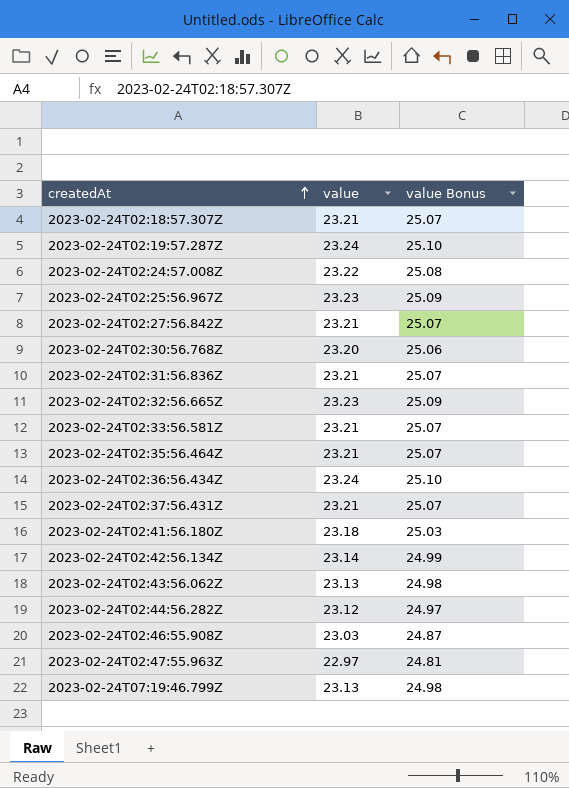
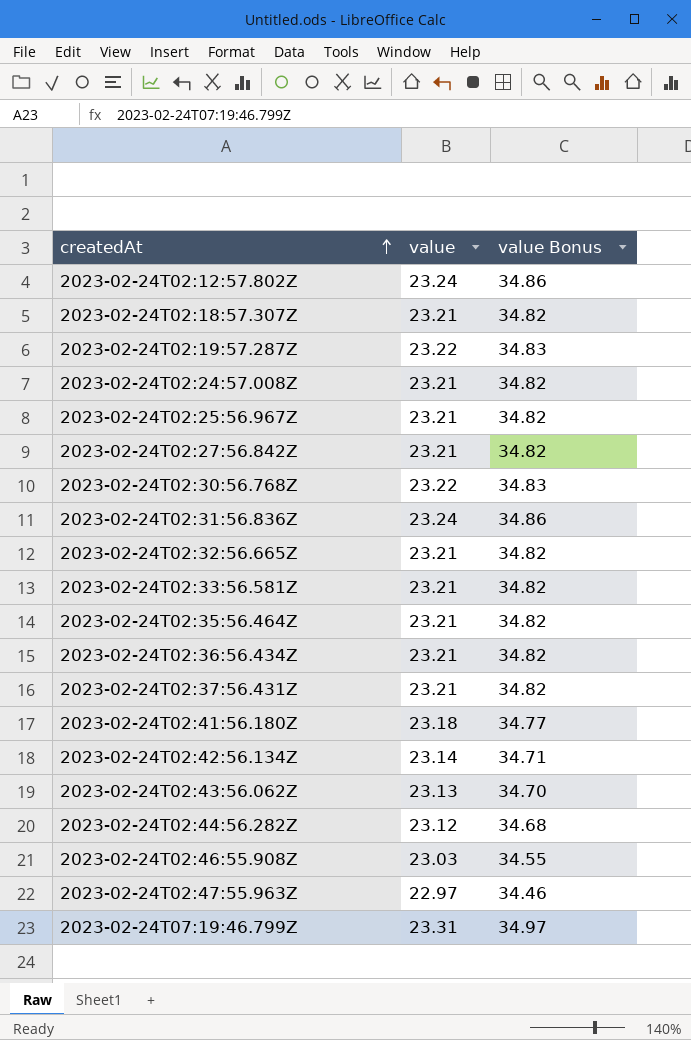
column value Bonus | formula: [value] * 1.08 -> [value] * 1.5
row 2023-02-24T02:12:57.802Z: none -> 23.24 | 34.86
2023-02-24T02:19:57.287Z | value: 23.24 -> 23.22
2023-02-24T02:24:57.008Z | value: 23.22 -> 23.21
2023-02-24T02:25:56.967Z | value: 23.23 -> 23.21
2023-02-24T02:30:56.768Z | value: 23.20 -> 23.22
2023-02-24T02:31:56.836Z | value: 23.21 -> 23.24
2023-02-24T02:32:56.665Z | value: 23.23 -> 23.21
2023-02-24T02:36:56.434Z | value: 23.24 -> 23.21
2023-02-24T07:19:46.799Z | value: 23.13 -> 23.31

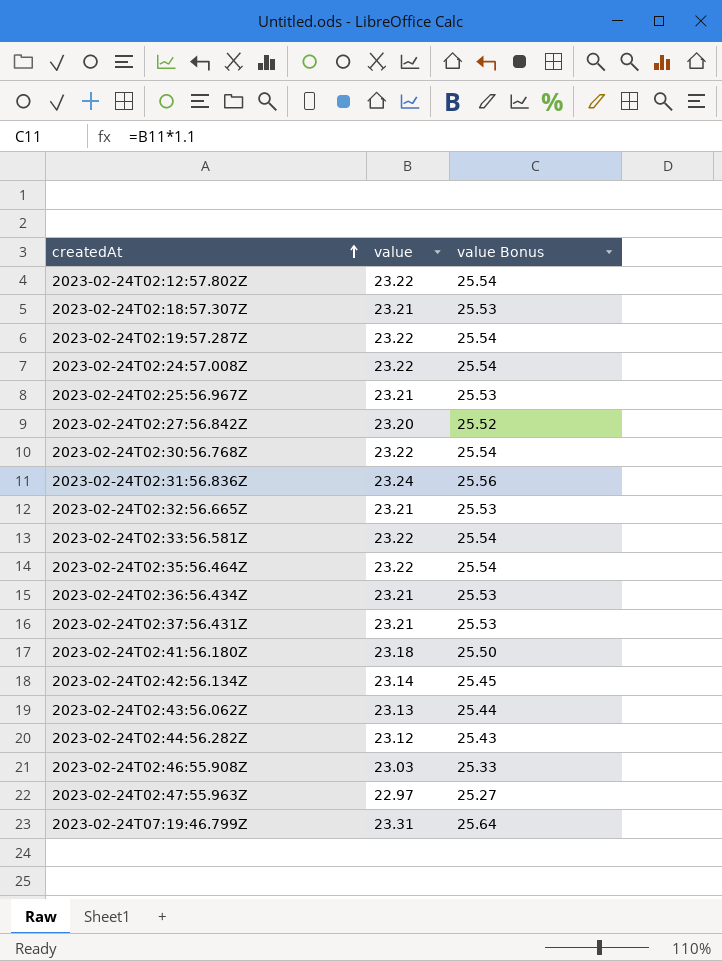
column value Bonus | formula: [value] * 1.5 -> [value] * 1.1
2023-02-24T02:12:57.802Z | value: 23.24 -> 23.22
2023-02-24T02:24:57.008Z | value: 23.21 -> 23.22
2023-02-24T02:27:56.842Z | value: 23.21 -> 23.20
2023-02-24T02:33:56.581Z | value: 23.21 -> 23.22
2023-02-24T02:35:56.464Z | value: 23.21 -> 23.22

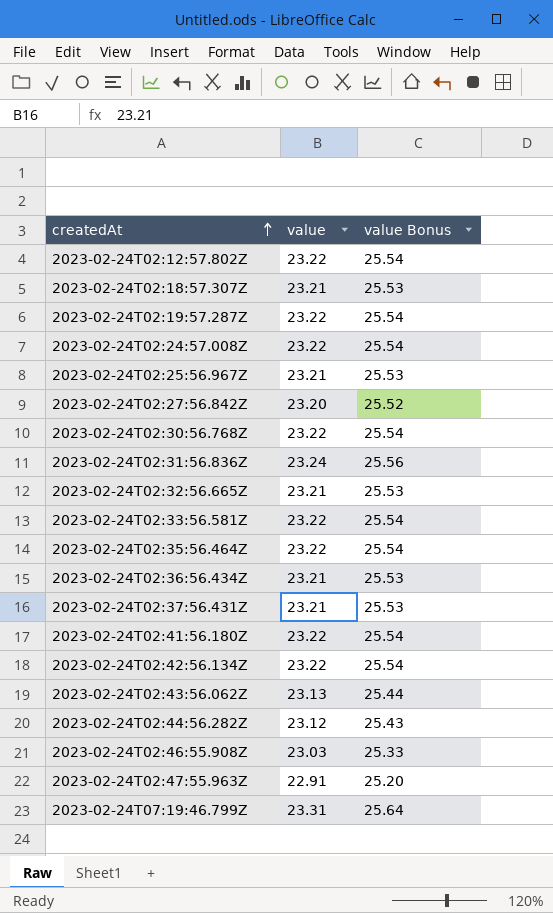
2023-02-24T02:41:56.180Z | value: 23.18 -> 23.22
2023-02-24T02:41:56.180Z | value Bonus: 25.50 -> 25.54
2023-02-24T02:42:56.134Z | value: 23.14 -> 23.22
2023-02-24T02:42:56.134Z | value Bonus: 25.45 -> 25.54
2023-02-24T02:47:55.963Z | value: 22.97 -> 22.91
2023-02-24T02:47:55.963Z | value Bonus: 25.27 -> 25.20

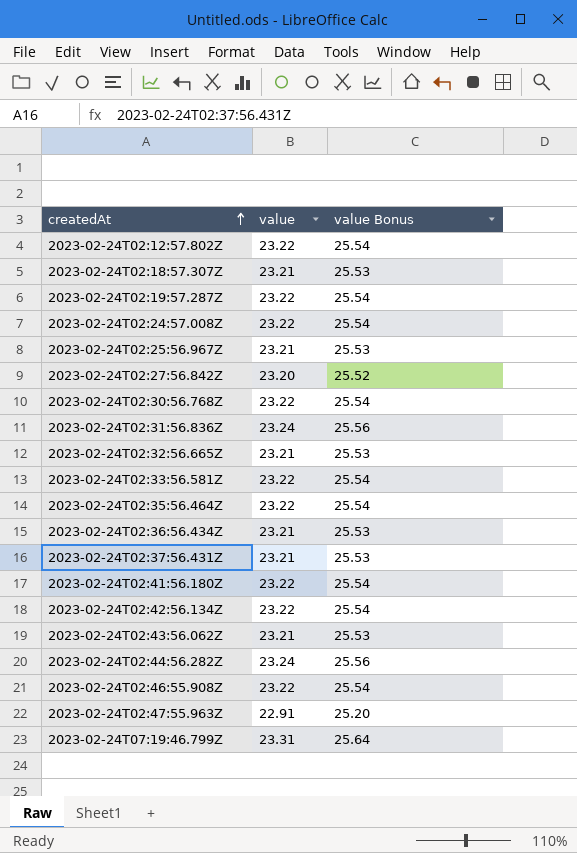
2023-02-24T02:43:56.062Z | value: 23.13 -> 23.21
2023-02-24T02:43:56.062Z | value Bonus: 25.44 -> 25.53
2023-02-24T02:44:56.282Z | value: 23.12 -> 23.24
2023-02-24T02:44:56.282Z | value Bonus: 25.43 -> 25.56
2023-02-24T02:46:55.908Z | value: 23.03 -> 23.22
2023-02-24T02:46:55.908Z | value Bonus: 25.33 -> 25.54

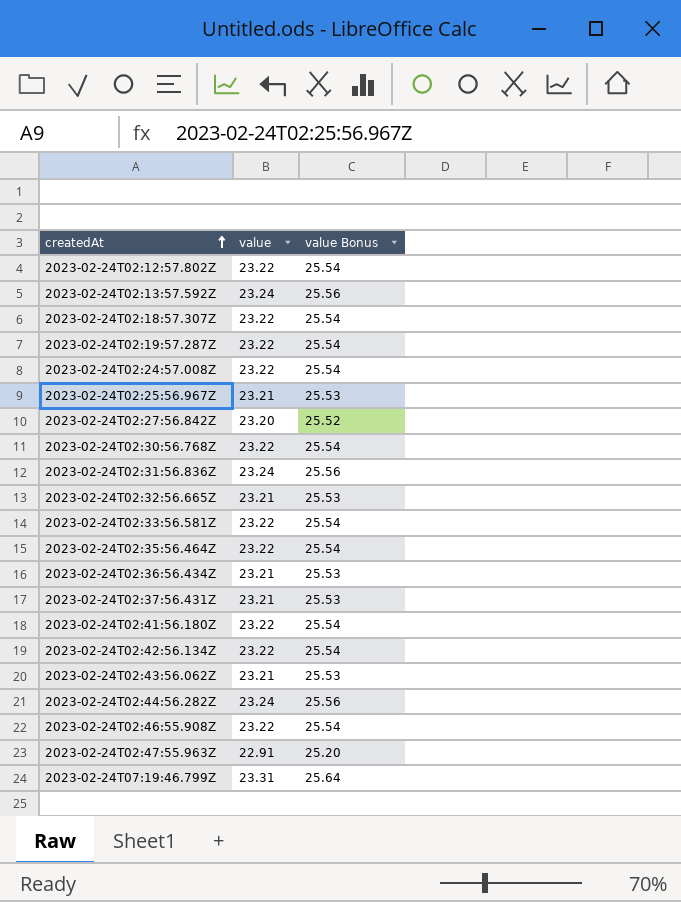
row 2023-02-24T02:13:57.592Z: none -> 23.24 | 25.56
2023-02-24T02:18:57.307Z | value: 23.21 -> 23.22
2023-02-24T02:18:57.307Z | value Bonus: 25.53 -> 25.54

